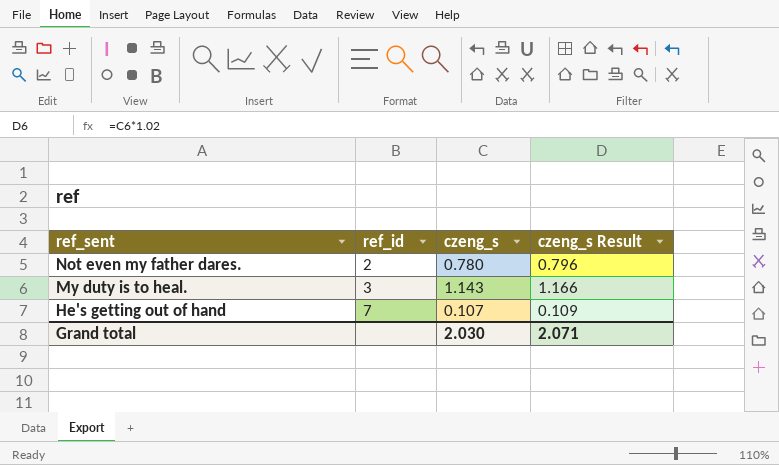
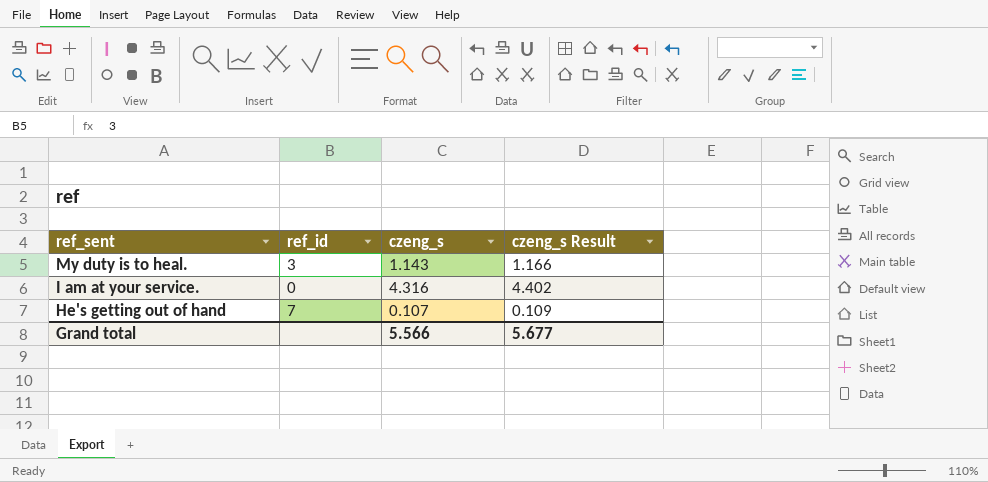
row Not even my father dares.: 2 | 0.780 | 0.796 -> none
row I am at your service.: none -> 0 | 4.316 | 4.402
Grand total | czeng_s: 2.030 -> 5.566
Grand total | czeng_s Result: 2.071 -> 5.677

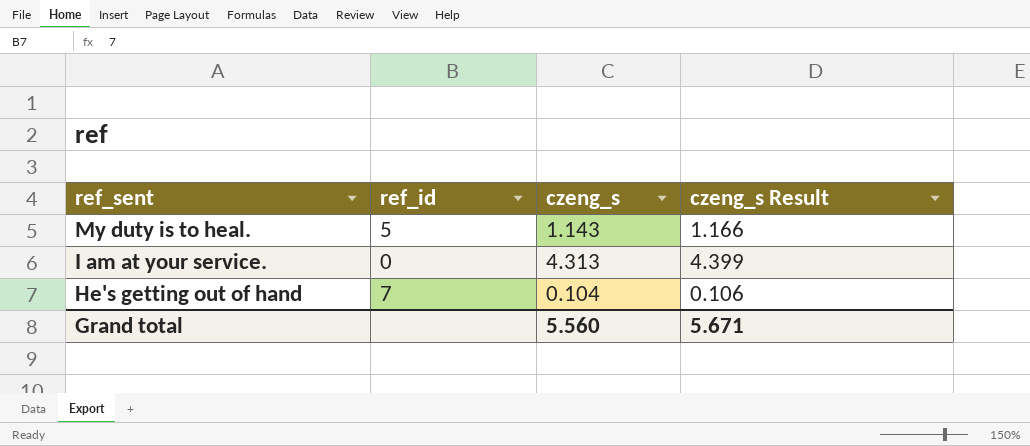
My duty is to heal. | ref_id: 3 -> 5
I am at your service. | czeng_s: 4.316 -> 4.313
I am at your service. | czeng_s Result: 4.402 -> 4.399
He's getting out of hand | czeng_s: 0.107 -> 0.104
He's getting out of hand | czeng_s Result: 0.109 -> 0.106
Grand total | czeng_s: 5.566 -> 5.560
Grand total | czeng_s Result: 5.677 -> 5.671

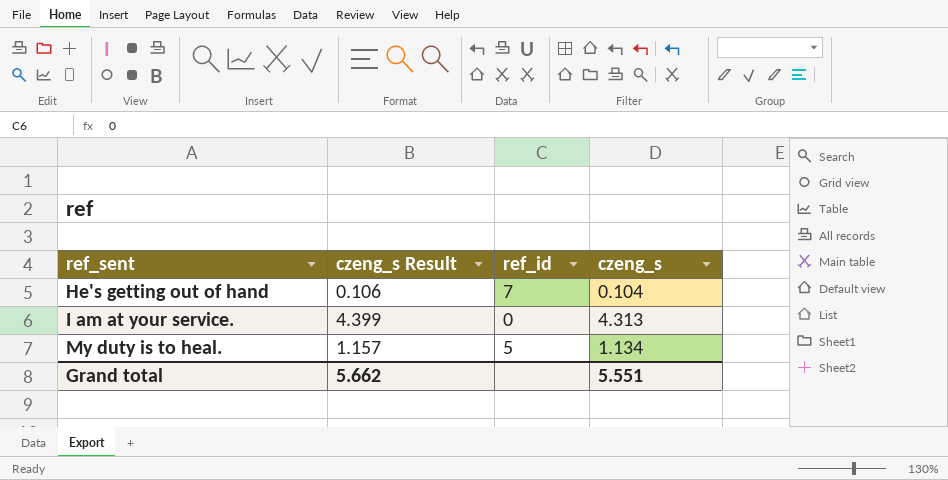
row order: ref_sent descending -> ref_sent ascending
column czeng_s Result | position: 4 -> 2
My duty is to heal. | czeng_s Result: 1.166 -> 1.157
My duty is to heal. | czeng_s: 1.143 -> 1.134
Grand total | czeng_s Result: 5.671 -> 5.662
Grand total | czeng_s: 5.560 -> 5.551

